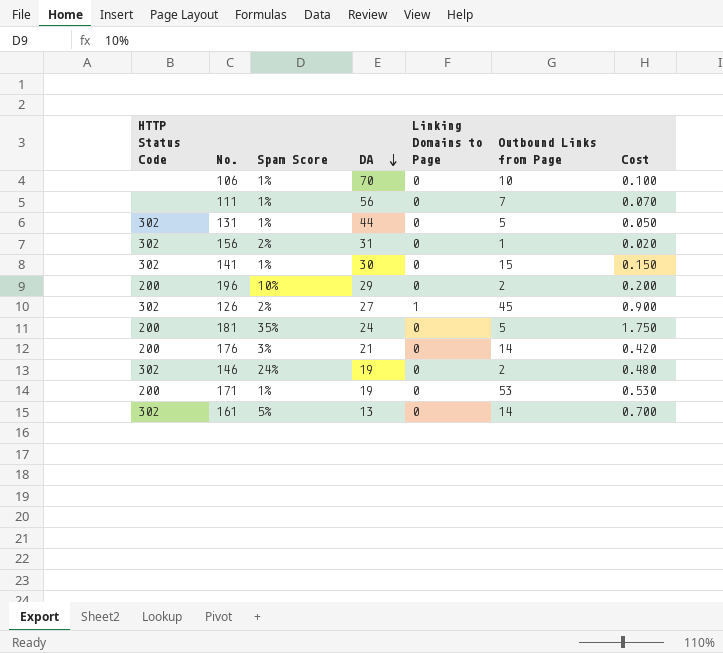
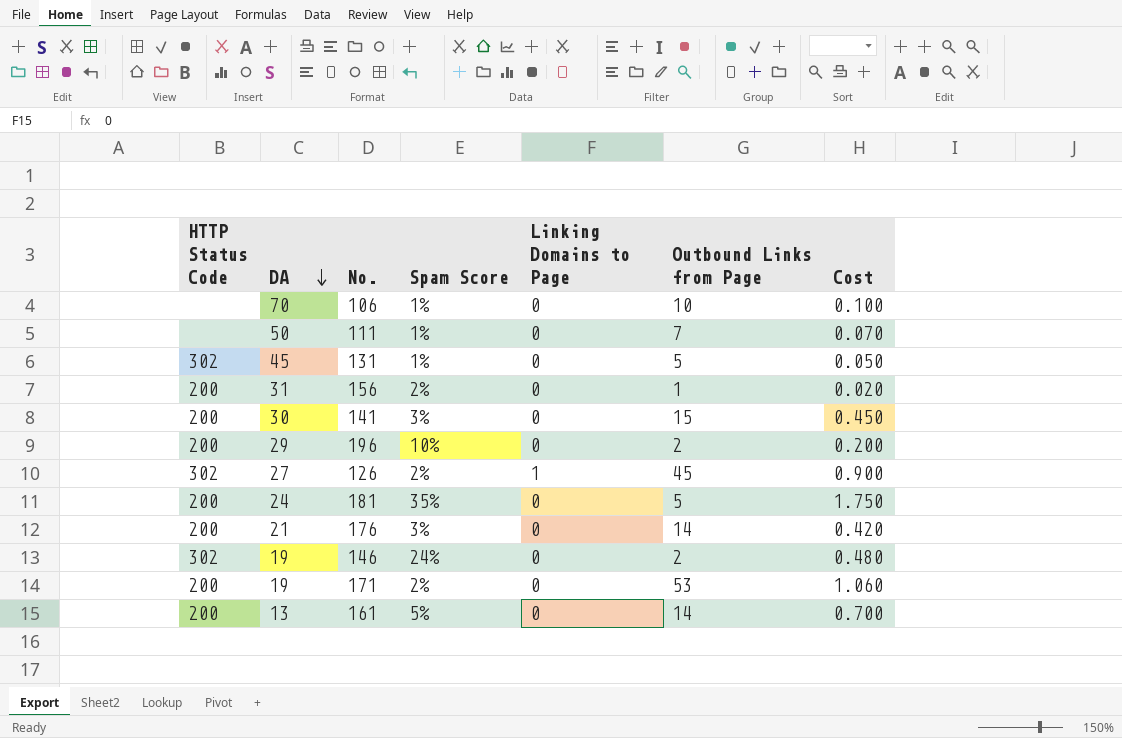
column DA | position: 4 -> 2
111 | DA: 56 -> 50
131 | DA: 44 -> 45
156 | HTTP Status Code: 302 -> 200
141 | HTTP Status Code: 302 -> 200
141 | Spam Score: 1% -> 3%
141 | Cost: 0.150 -> 0.450
171 | Spam Score: 1% -> 2%
171 | Cost: 0.530 -> 1.060
161 | HTTP Status Code: 302 -> 200

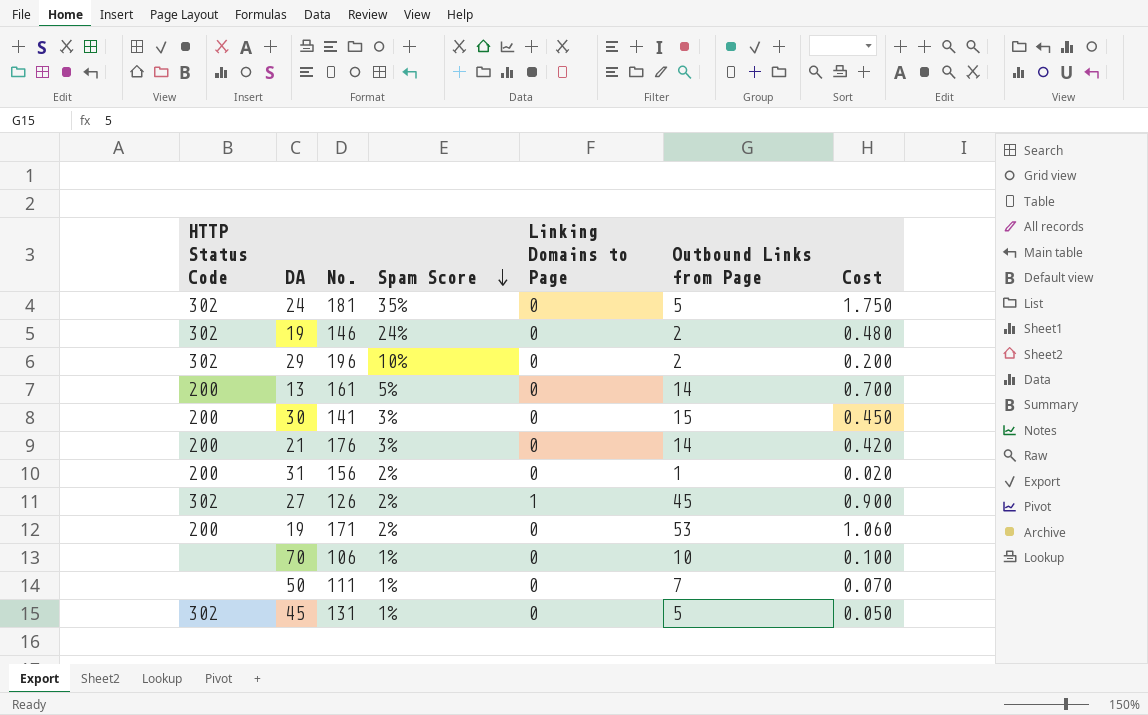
row order: DA descending -> Spam Score descending
181 | HTTP Status Code: 200 -> 302
196 | HTTP Status Code: 200 -> 302

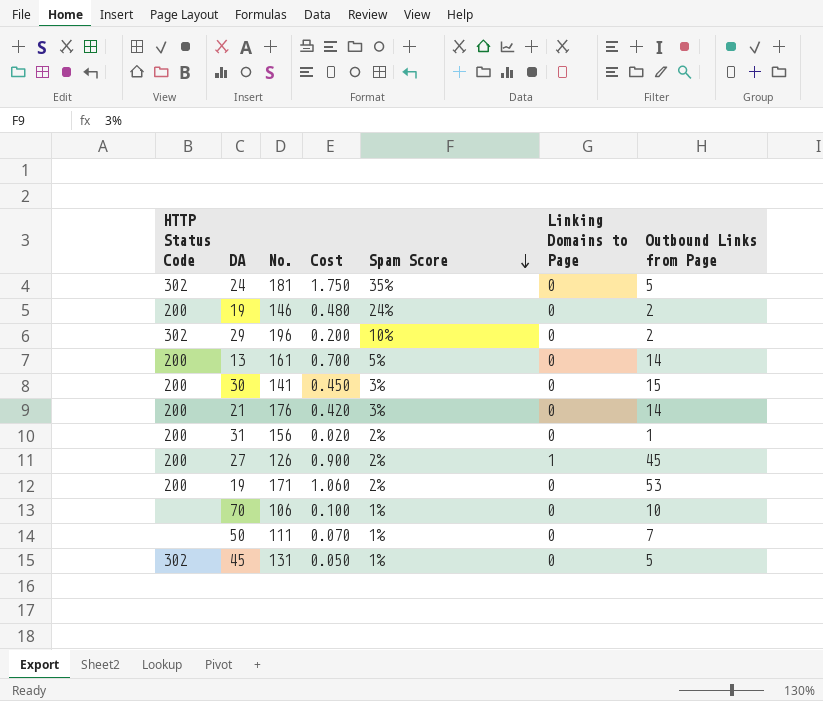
column Cost | position: 7 -> 4
146 | HTTP Status Code: 302 -> 200
126 | HTTP Status Code: 302 -> 200

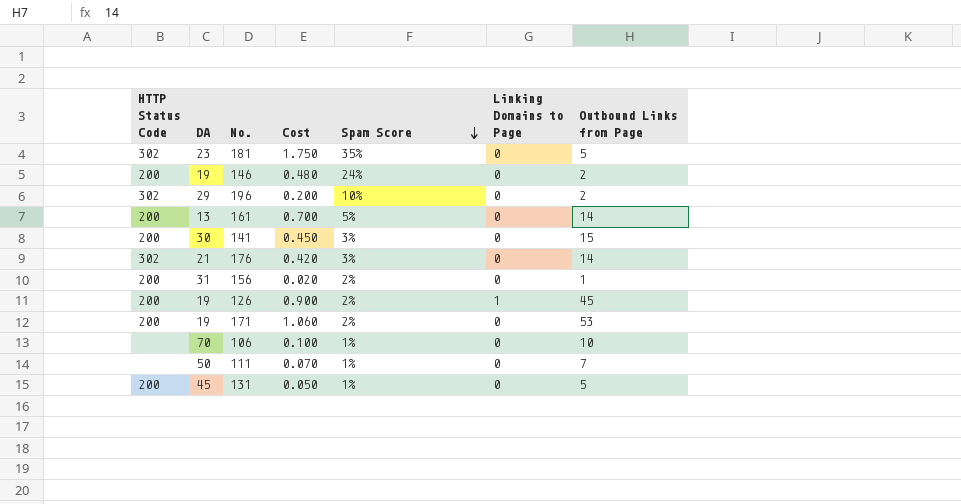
181 | DA: 24 -> 23
176 | HTTP Status Code: 200 -> 302
126 | DA: 27 -> 19
131 | HTTP Status Code: 302 -> 200

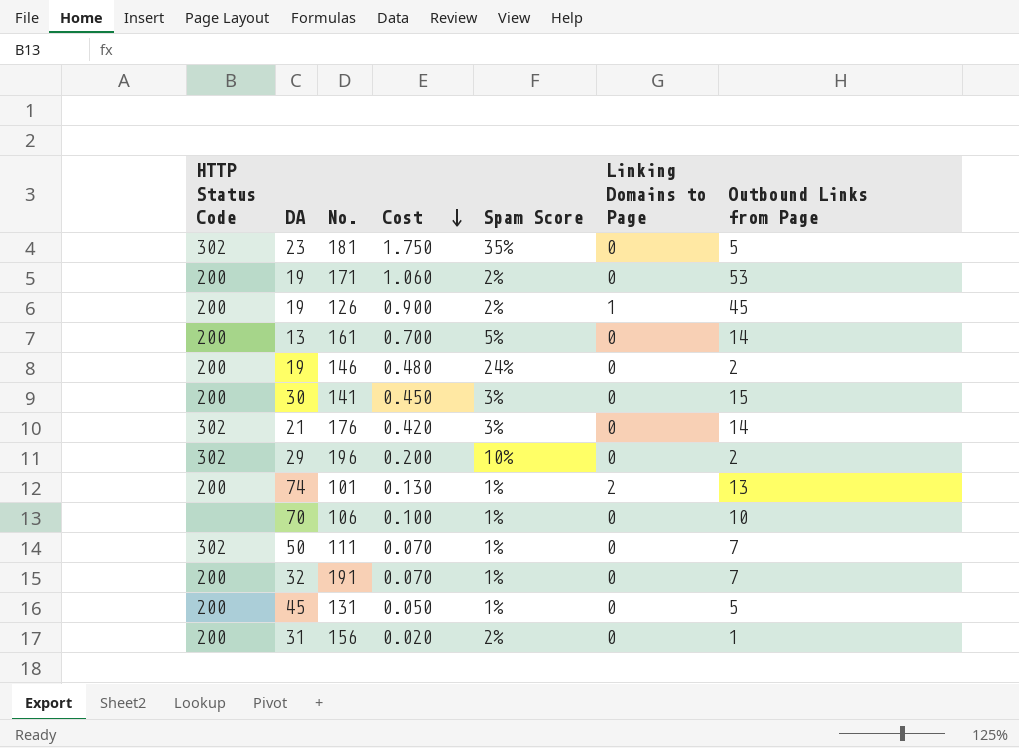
row order: Spam Score descending -> Cost descending
row 101: none -> 200 | 74 | 0.130 | 1% | 2 | 13
111 | HTTP Status Code: none -> 302
row 191: none -> 200 | 32 | 0.070 | 1% | 0 | 7

